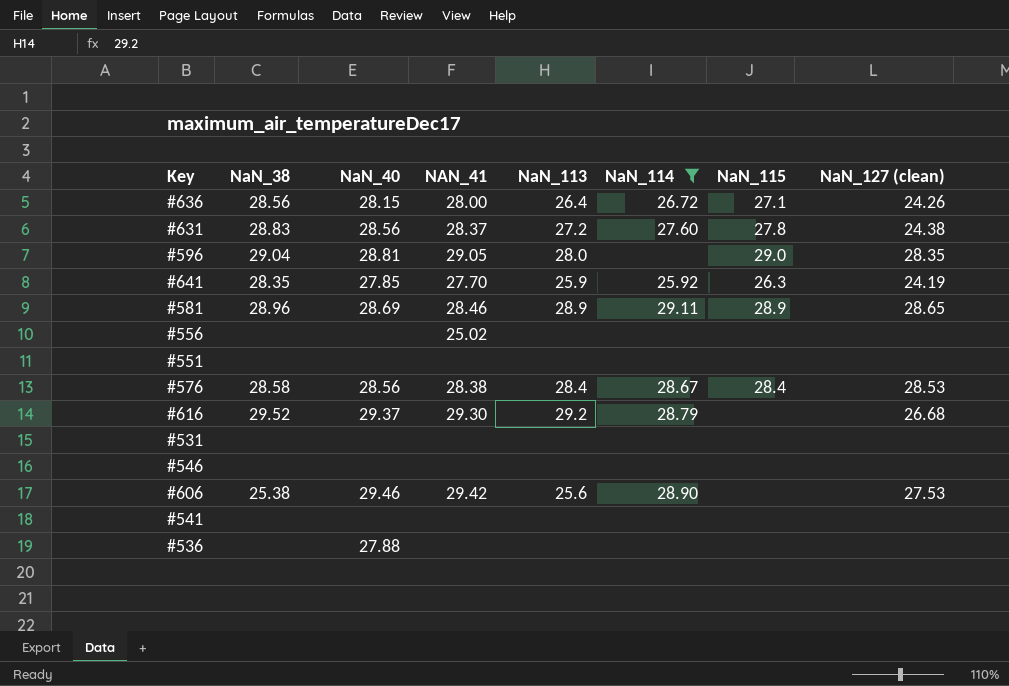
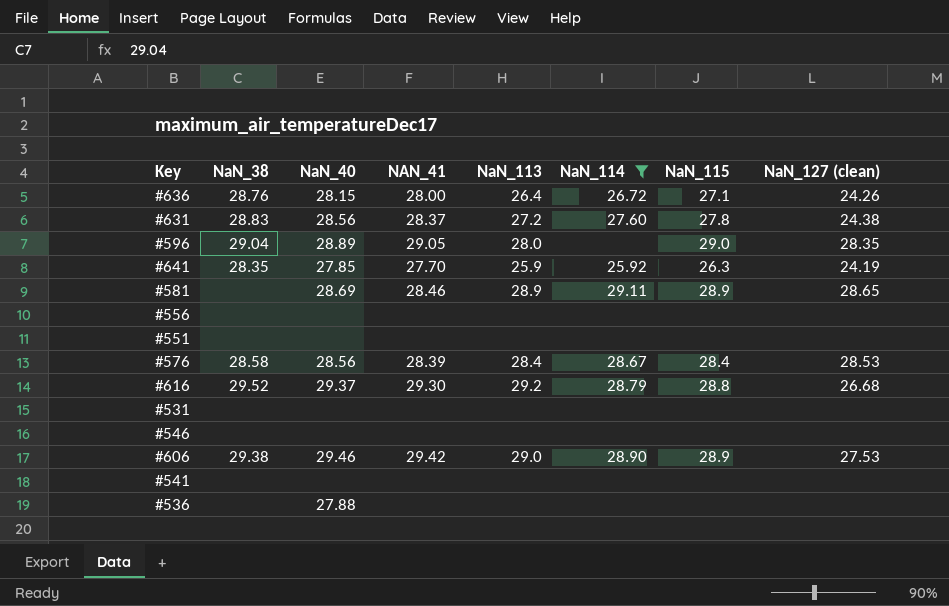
#636 | NaN_38: 28.56 -> 28.76
#596 | NaN_40: 28.81 -> 28.89
#581 | NaN_38: 28.96 -> none
#556 | NAN_41: 25.02 -> none
#576 | NAN_41: 28.38 -> 28.39
#616 | NaN_115: none -> 28.8
#606 | NaN_38: 25.38 -> 29.38
#606 | NaN_113: 25.6 -> 29.0
#606 | NaN_115: none -> 28.9

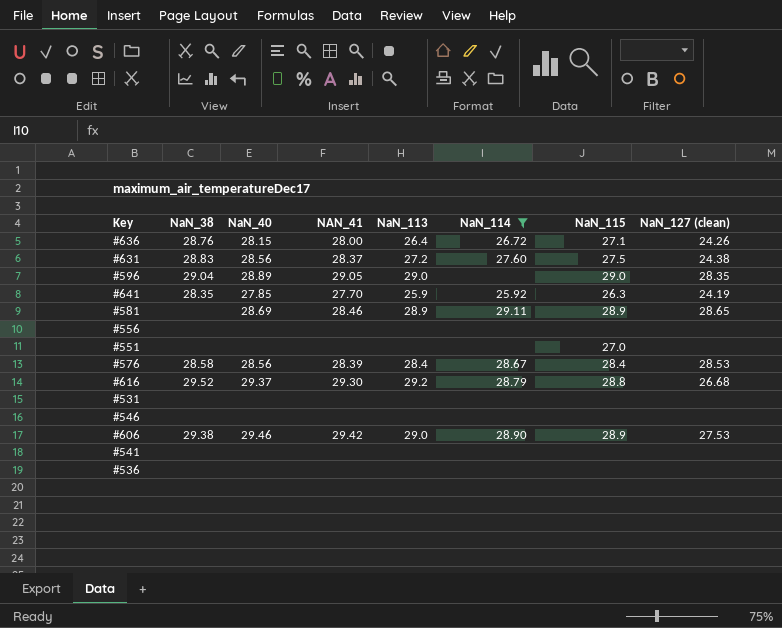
#631 | NaN_115: 27.8 -> 27.5
#596 | NaN_113: 28.0 -> 29.0
#551 | NaN_115: none -> 27.0
#536 | NaN_40: 27.88 -> none

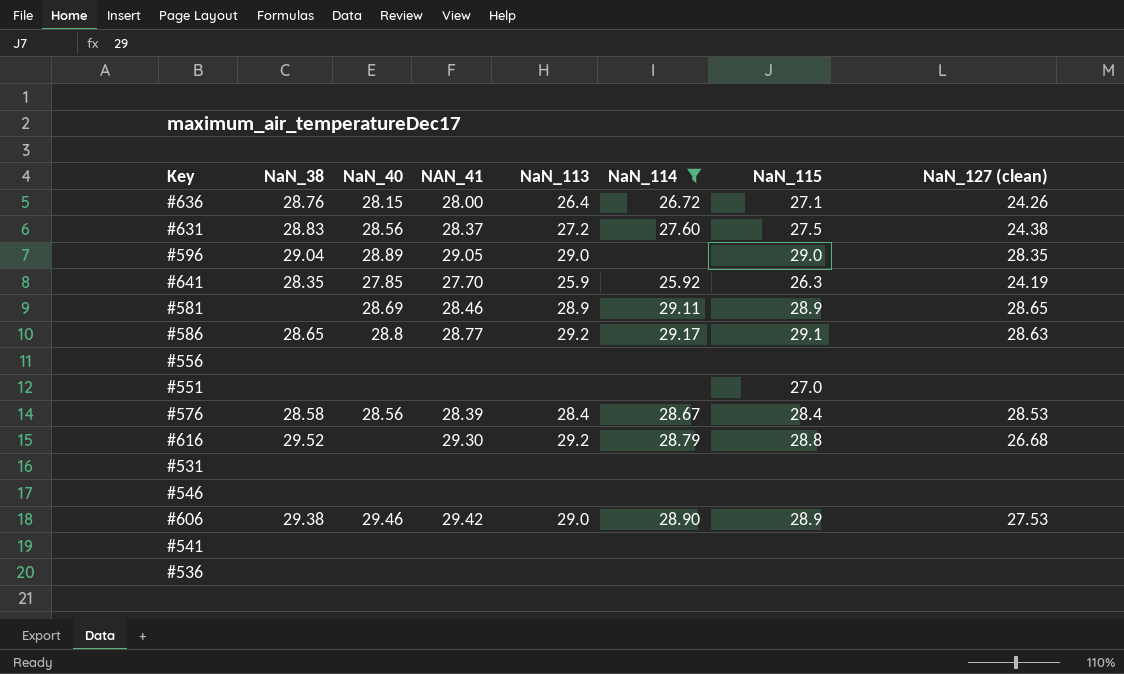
row #586: none -> 28.65 | 28.8 | 28.77 | 29.2 | 29.17 | 29.1 | 28.63
#616 | NaN_40: 29.37 -> none

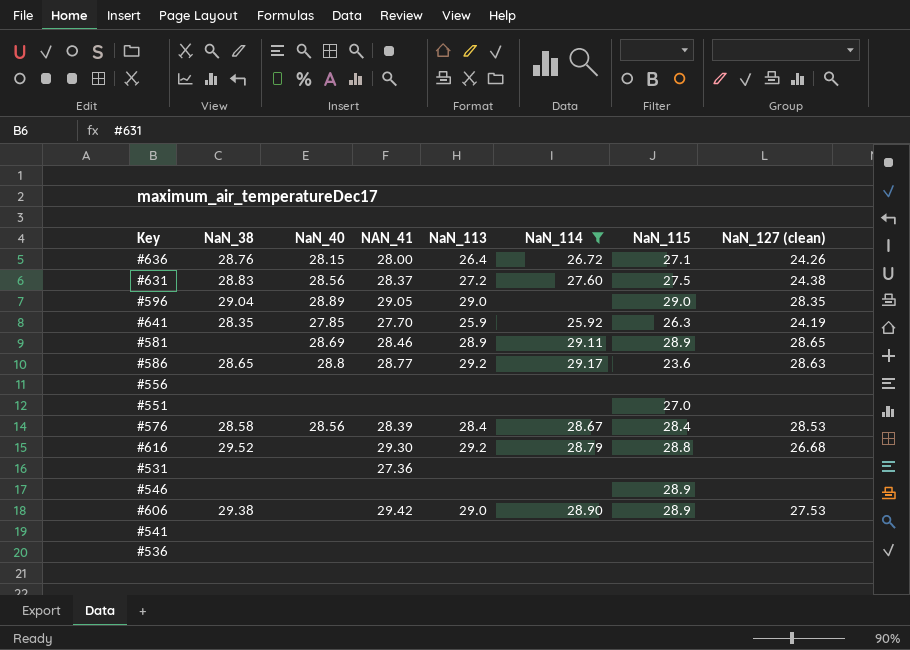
#586 | NaN_115: 29.1 -> 23.6
#531 | NAN_41: none -> 27.36
#546 | NaN_115: none -> 28.9
#606 | NaN_40: 29.46 -> none

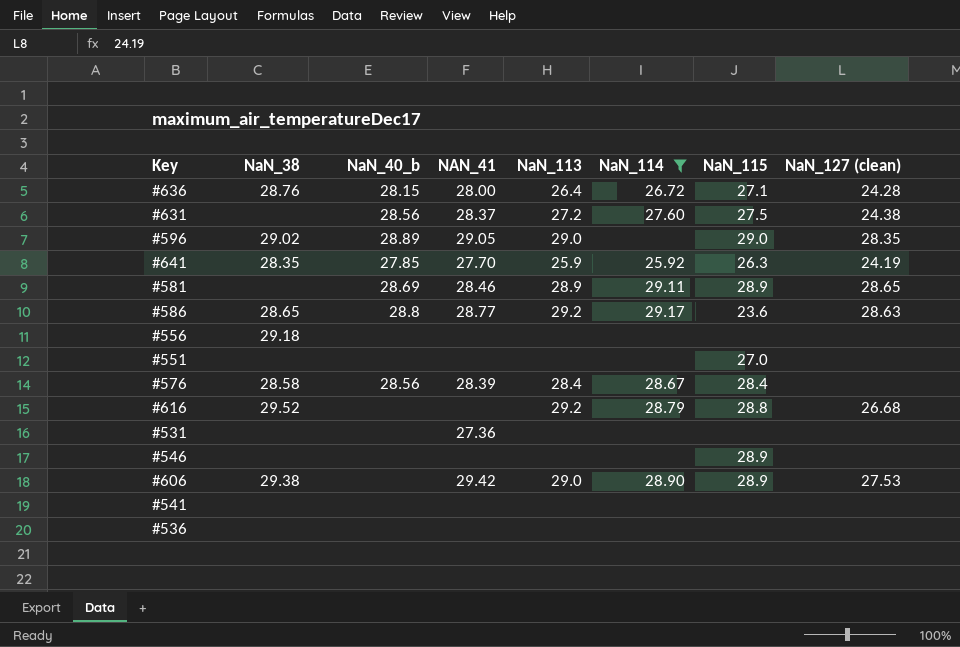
column name: NaN_40 -> NaN_40_b
#636 | NaN_127 (clean): 24.26 -> 24.28
#631 | NaN_38: 28.83 -> none
#596 | NaN_38: 29.04 -> 29.02
#556 | NaN_38: none -> 29.18
#576 | NaN_127 (clean): 28.53 -> none
#616 | NAN_41: 29.30 -> none

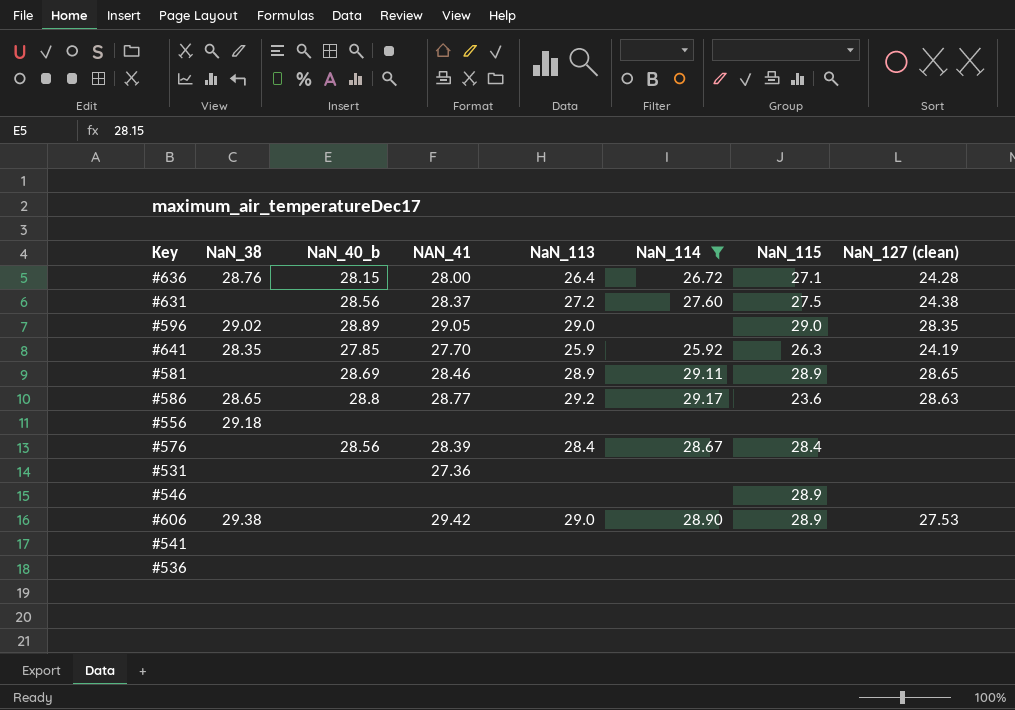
row #551: none | none | none | none | none | 27.0 | none -> none
row #616: 29.52 | none | none | 29.2 | 28.79 | 28.8 | 26.68 -> none
#576 | NaN_38: 28.58 -> none

